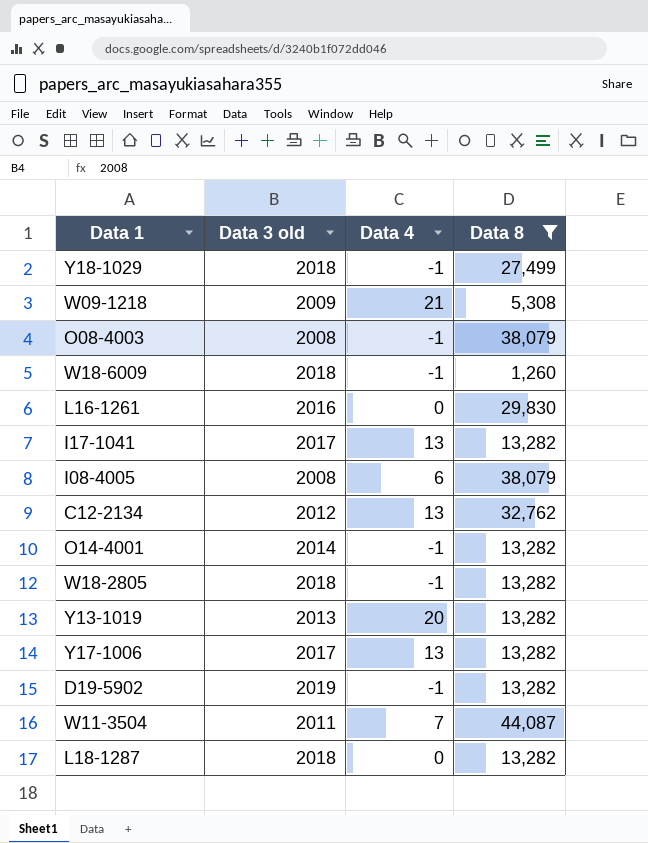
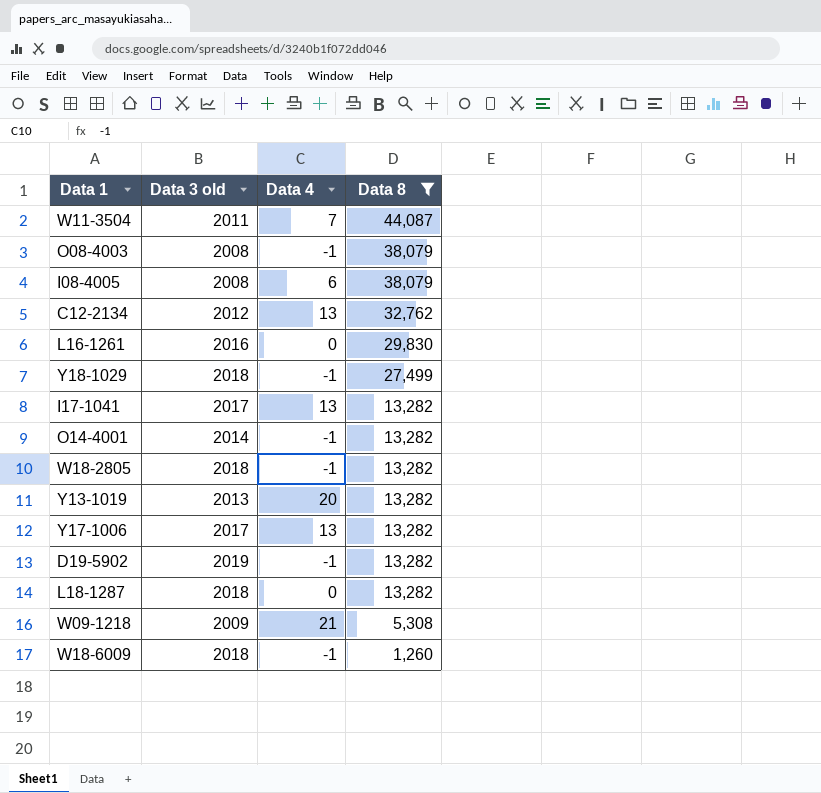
row order: none -> Data 8 descending

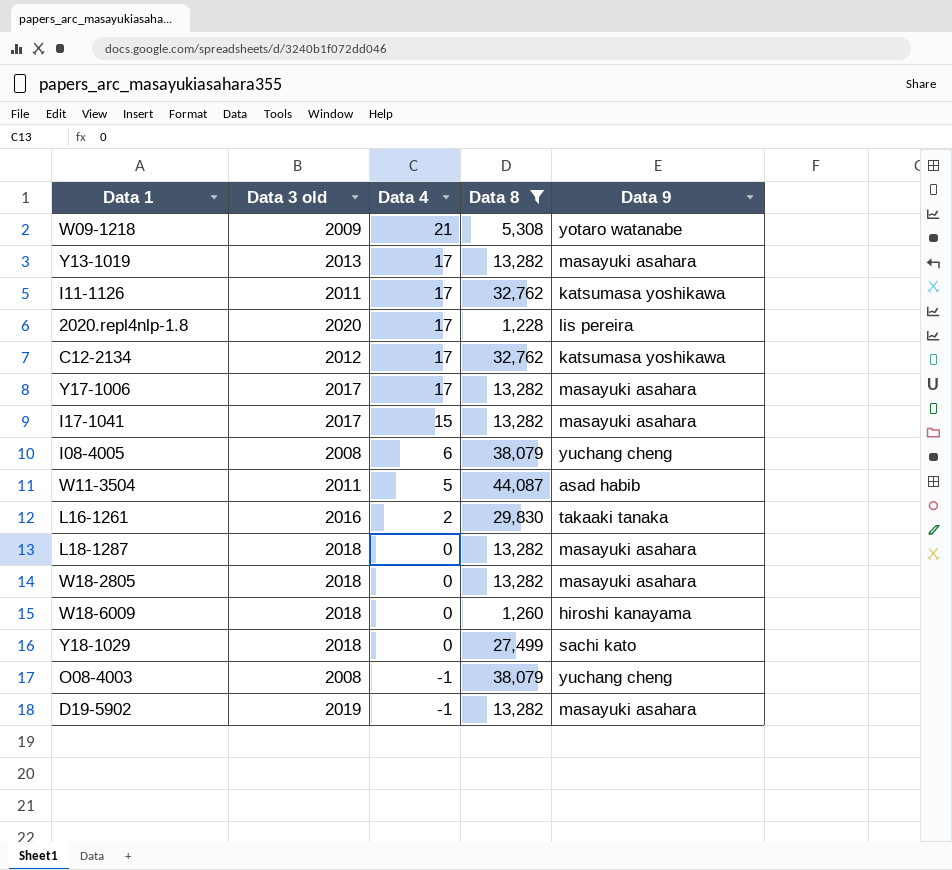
row order: Data 8 descending -> Data 4 descending
column Data 9 | position: none -> 5
row O14-4001: 2014 | -1 | 13,282 -> none
Y13-1019 | Data 4: 20 -> 17
row I11-1126: none -> 2011 | 17 | 32,762 | katsumasa yoshikawa
row 2020.repl4nlp-1.8: none -> 2020 | 17 | 1,228 | lis pereira
C12-2134 | Data 4: 13 -> 17
Y17-1006 | Data 4: 13 -> 17
I17-1041 | Data 4: 13 -> 15
W11-3504 | Data 4: 7 -> 5
L16-1261 | Data 4: 0 -> 2
W18-2805 | Data 4: -1 -> 0
W18-6009 | Data 4: -1 -> 0
Y18-1029 | Data 4: -1 -> 0

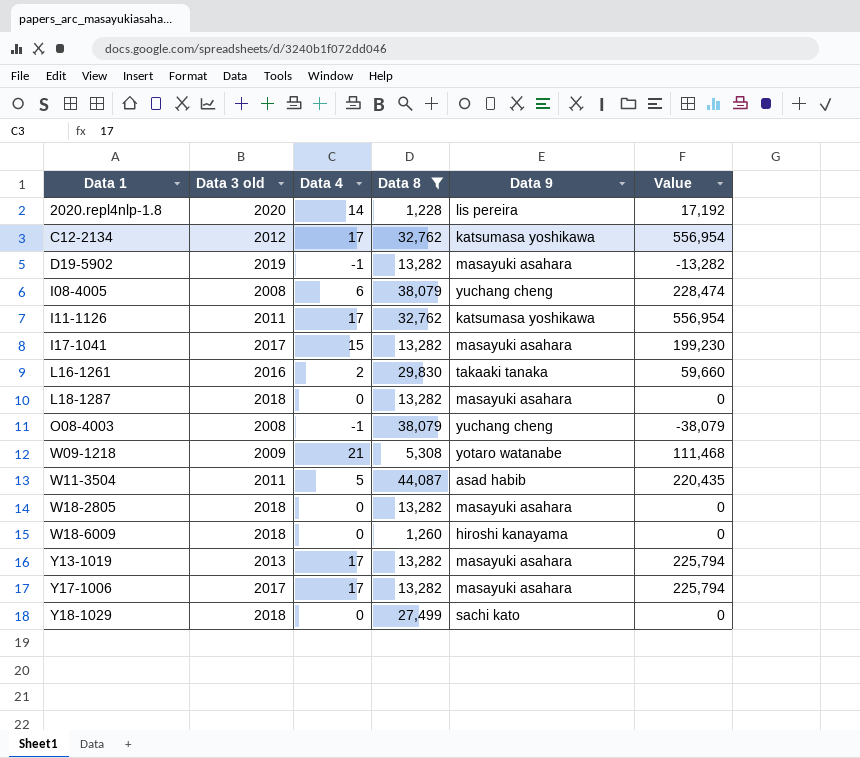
row order: Data 4 descending -> Data 1 ascending
column Value | formula: none -> [Data 4] * [Data 8]
2020.repl4nlp-1.8 | Data 4: 17 -> 14

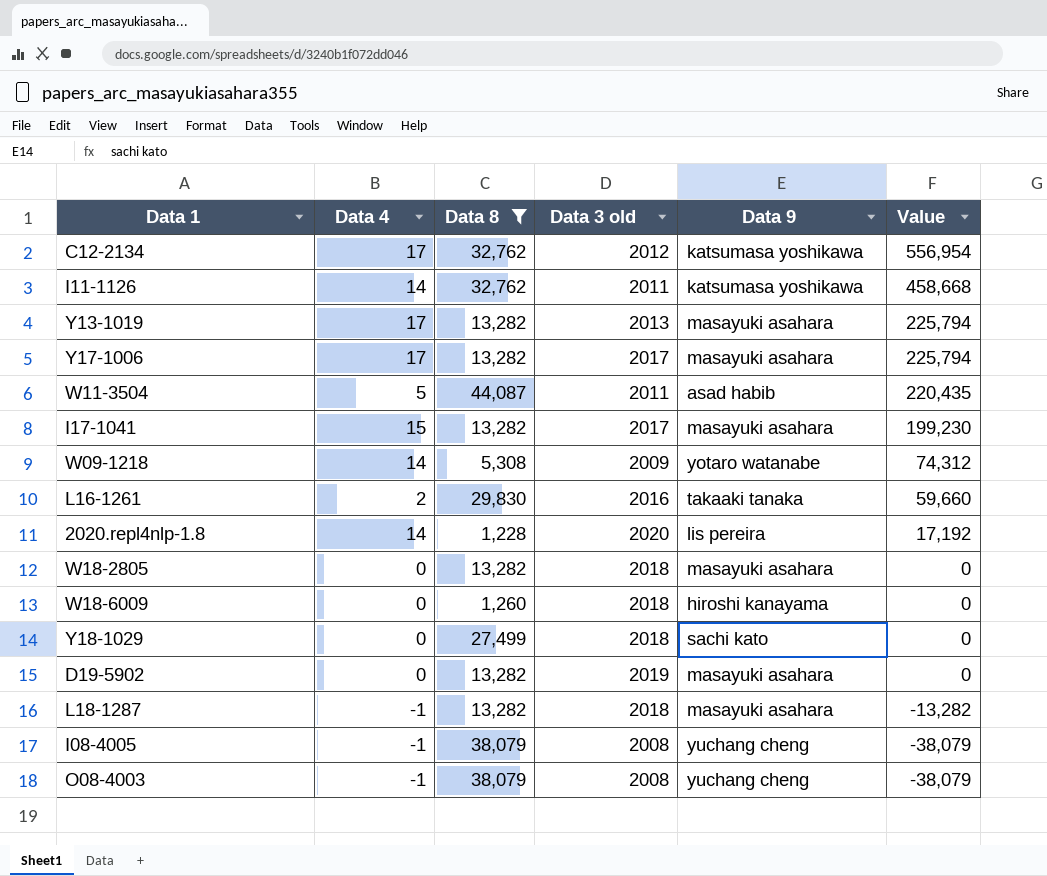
row order: Data 1 ascending -> Value descending
column Data 3 old | position: 2 -> 4
I11-1126 | Data 4: 17 -> 14
I11-1126 | Value: 556,954 -> 458,668
W09-1218 | Data 4: 21 -> 14
W09-1218 | Value: 111,468 -> 74,312
D19-5902 | Data 4: -1 -> 0
D19-5902 | Value: -13,282 -> 0
L18-1287 | Data 4: 0 -> -1
L18-1287 | Value: 0 -> -13,282
I08-4005 | Data 4: 6 -> -1
I08-4005 | Value: 228,474 -> -38,079

